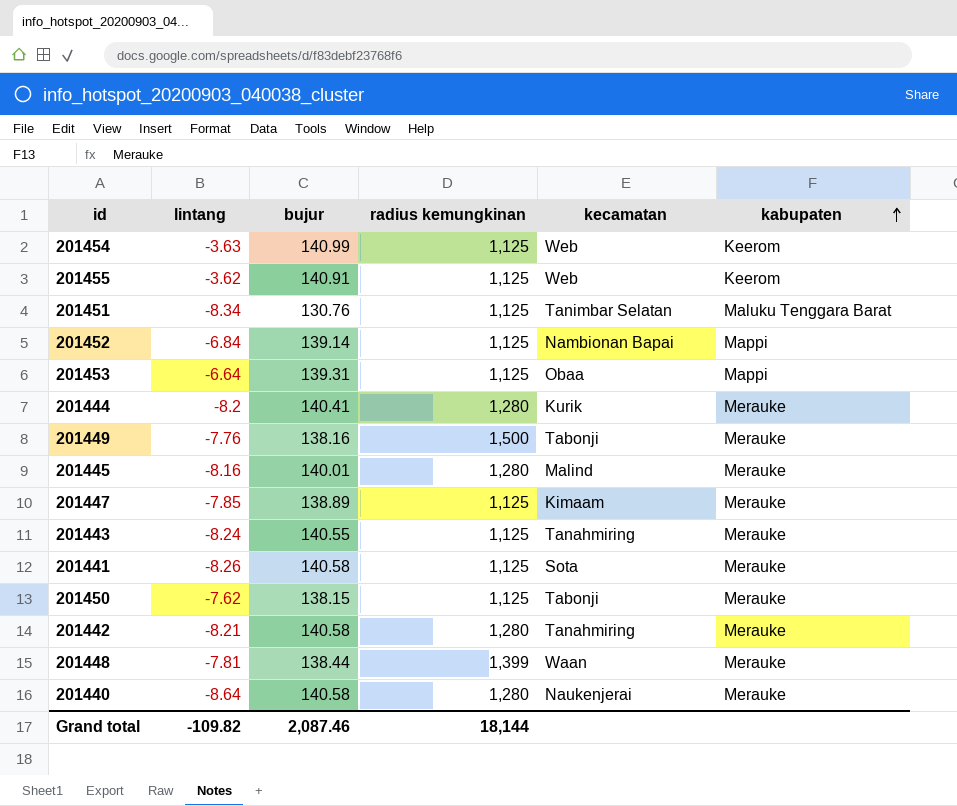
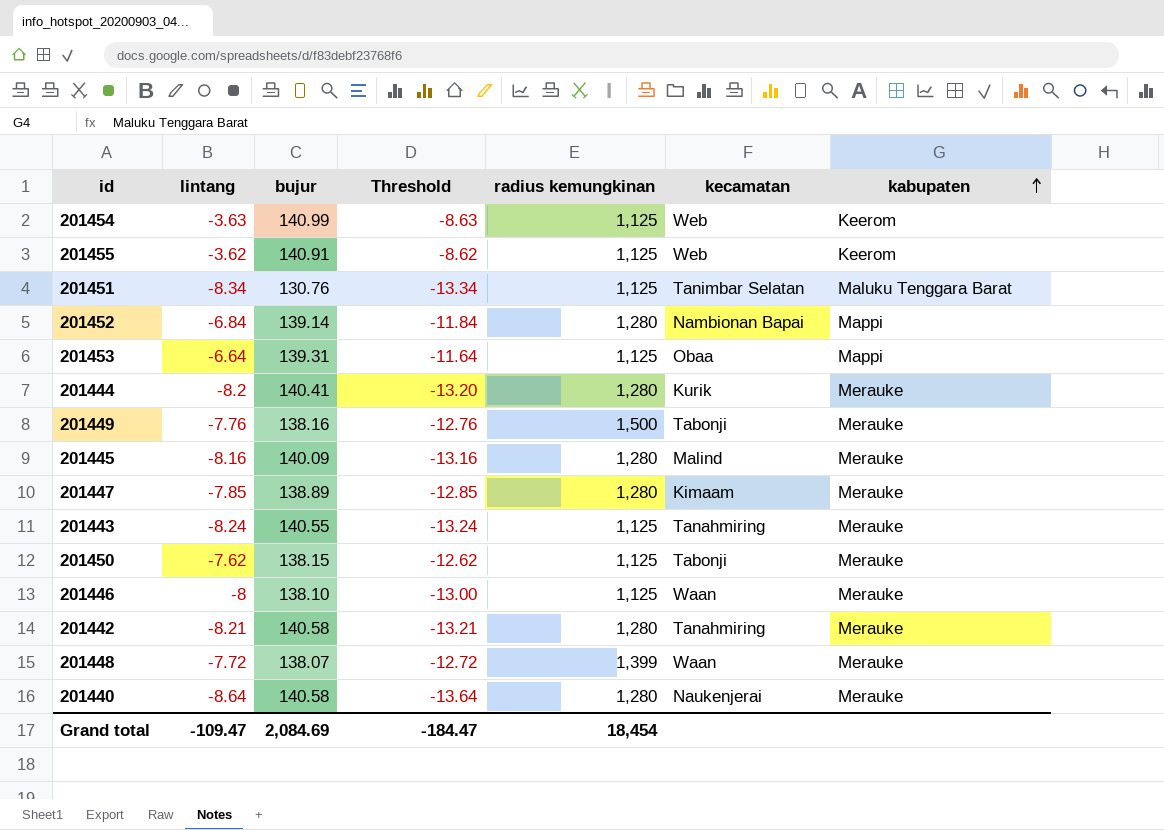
column Threshold | formula: none -> [lintang] - 5
row 201441: -8.26 | 140.58 | 1,125 | Sota | Merauke -> none
201452 | radius kemungkinan: 1,125 -> 1,280
201445 | bujur: 140.01 -> 140.09
201447 | radius kemungkinan: 1,125 -> 1,280
row 201446: none -> -8 | 138.10 | -13.00 | 1,125 | Waan | Merauke
201448 | lintang: -7.81 -> -7.72
201448 | bujur: 138.44 -> 138.07
Grand total | lintang: -109.82 -> -109.47
Grand total | bujur: 2,087.46 -> 2,084.69
Grand total | radius kemungkinan: 18,144 -> 18,454

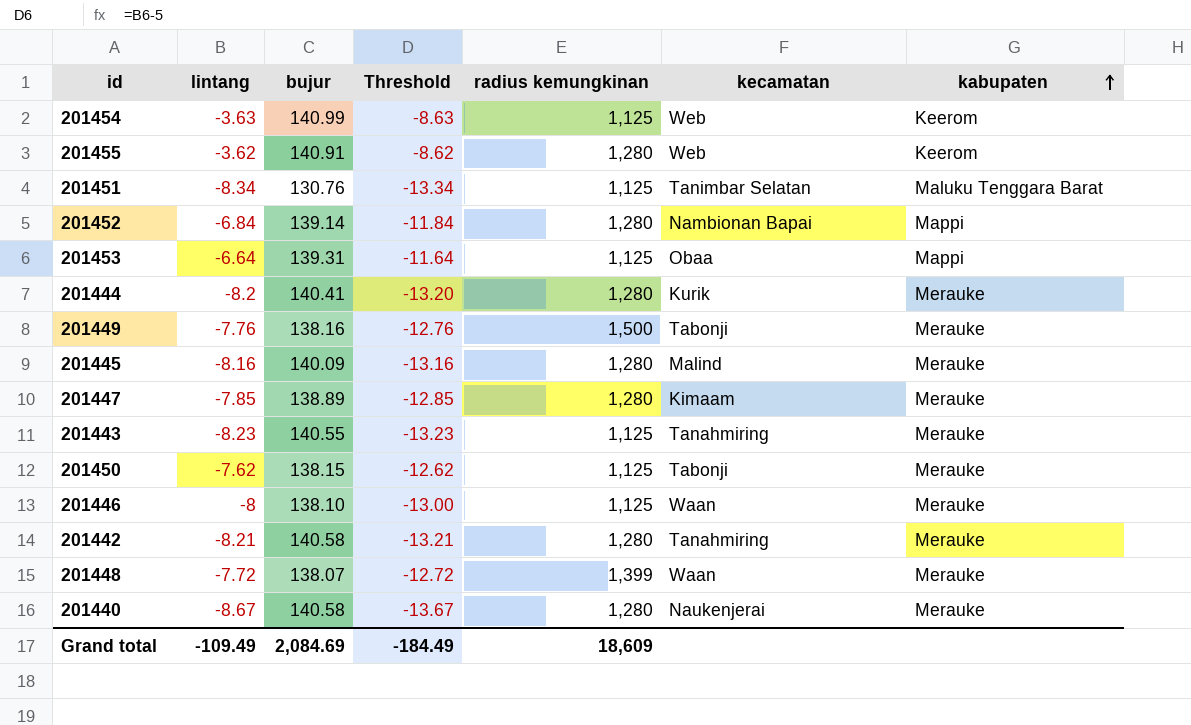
201455 | radius kemungkinan: 1,125 -> 1,280
201443 | lintang: -8.24 -> -8.23
201443 | Threshold: -13.24 -> -13.23
201440 | lintang: -8.64 -> -8.67
201440 | Threshold: -13.64 -> -13.67
Grand total | lintang: -109.47 -> -109.49
Grand total | Threshold: -184.47 -> -184.49
Grand total | radius kemungkinan: 18,454 -> 18,609

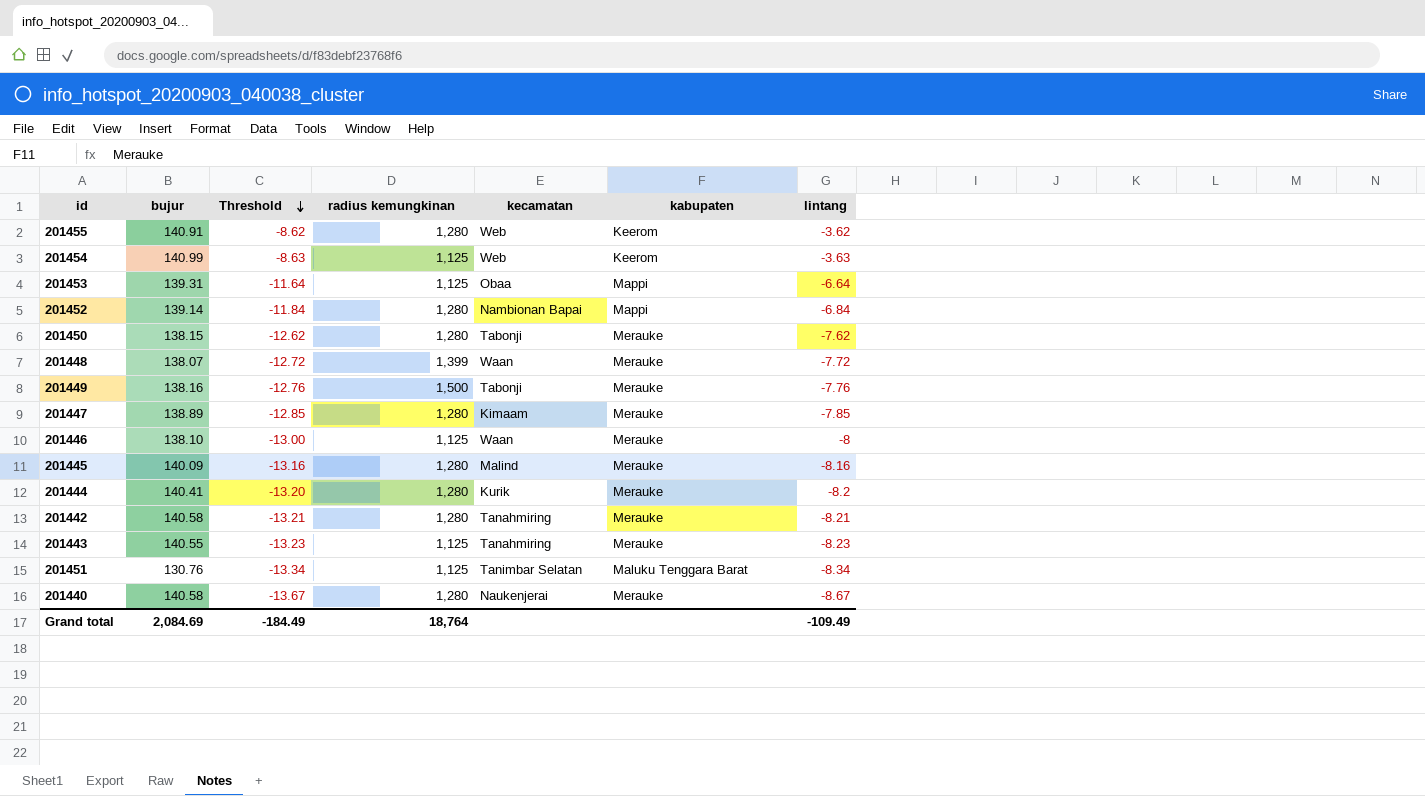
row order: kabupaten ascending -> Threshold descending
column lintang | position: 2 -> 7
201450 | radius kemungkinan: 1,125 -> 1,280
Grand total | radius kemungkinan: 18,609 -> 18,764

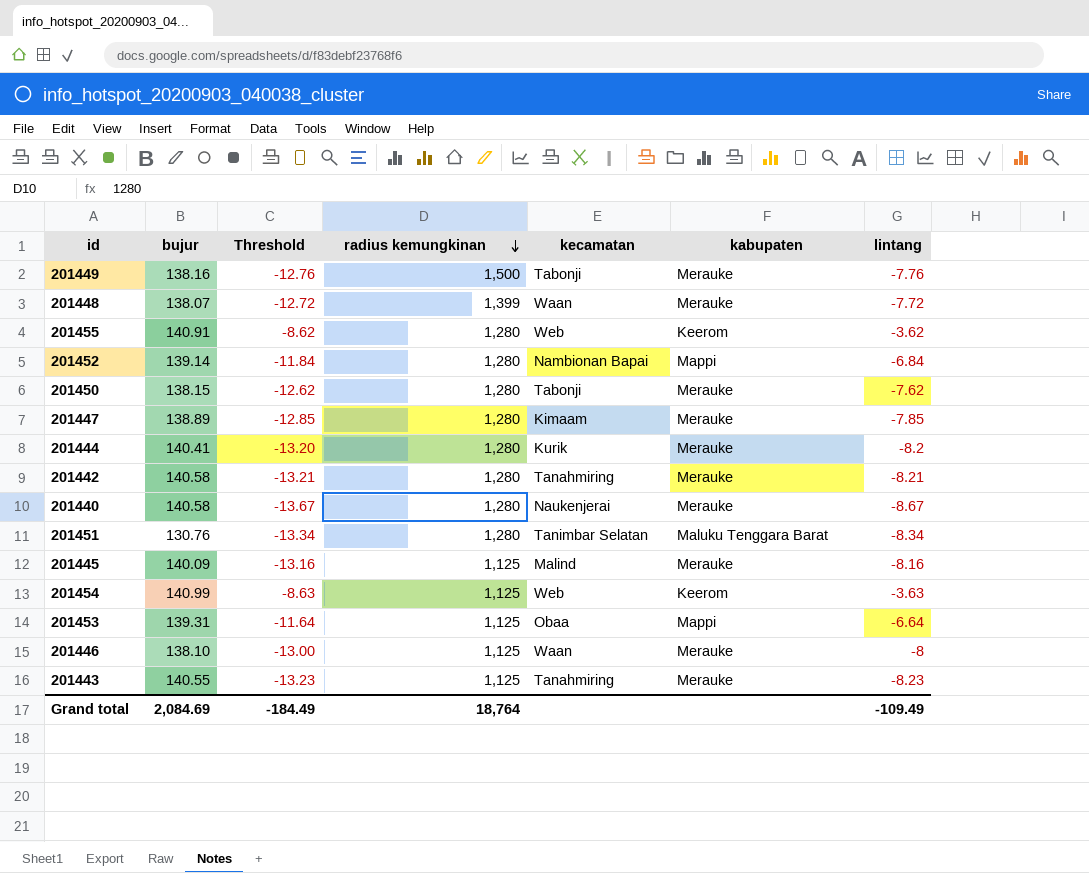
row order: Threshold descending -> radius kemungkinan descending
201451 | radius kemungkinan: 1,125 -> 1,280
201445 | radius kemungkinan: 1,280 -> 1,125

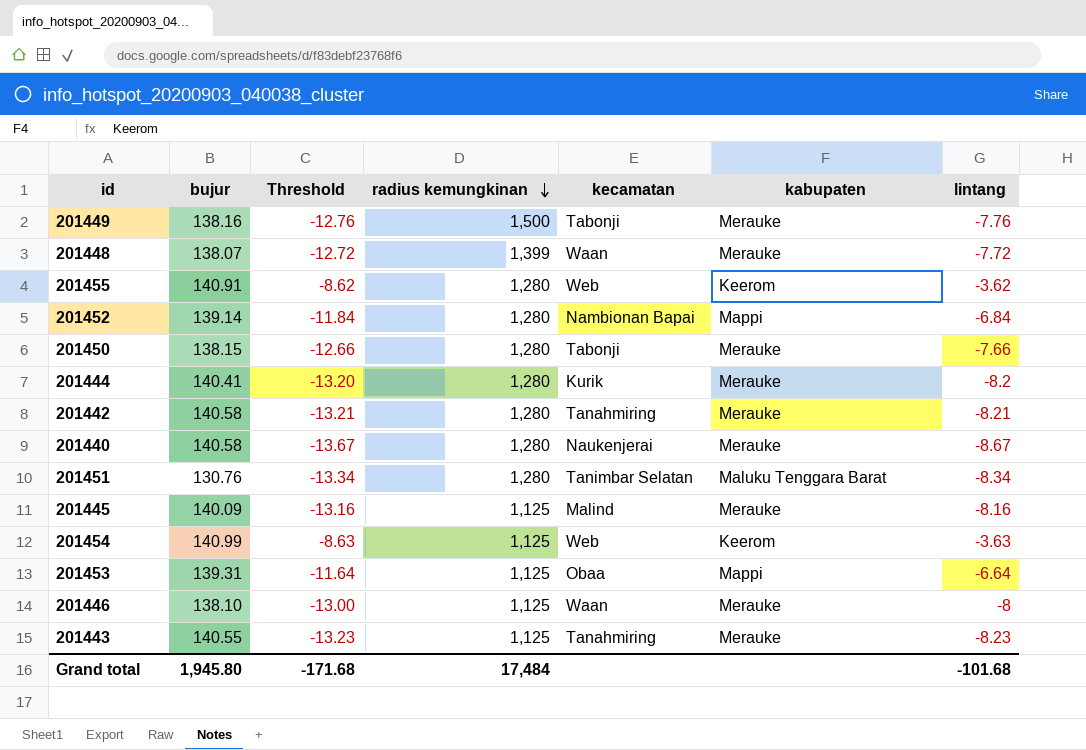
row 201447: 138.89 | -12.85 | 1,280 | Kimaam | Merauke | -7.85 -> none
201450 | Threshold: -12.62 -> -12.66
201450 | lintang: -7.62 -> -7.66
Grand total | bujur: 2,084.69 -> 1,945.80
Grand total | Threshold: -184.49 -> -171.68
Grand total | radius kemungkinan: 18,764 -> 17,484
Grand total | lintang: -109.49 -> -101.68

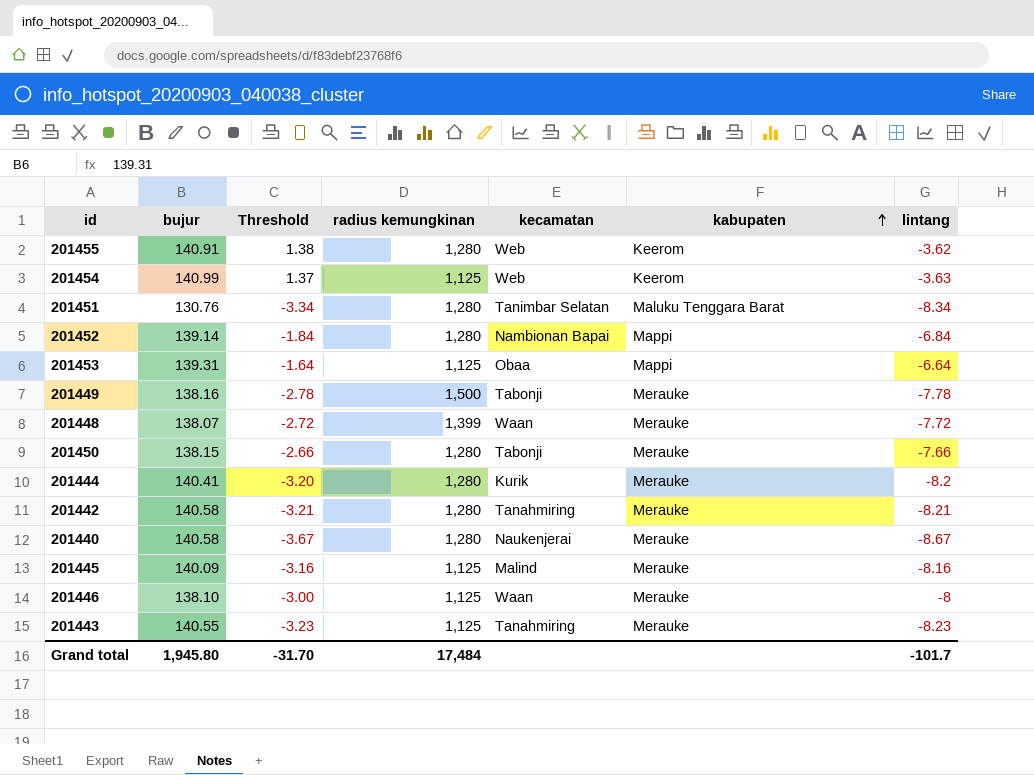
row order: radius kemungkinan descending -> kabupaten ascending
column Threshold | formula: [lintang] - 5 -> [lintang] + 5
201449 | lintang: -7.76 -> -7.78
Grand total | Threshold: -171.68 -> -31.70
Grand total | lintang: -101.68 -> -101.7

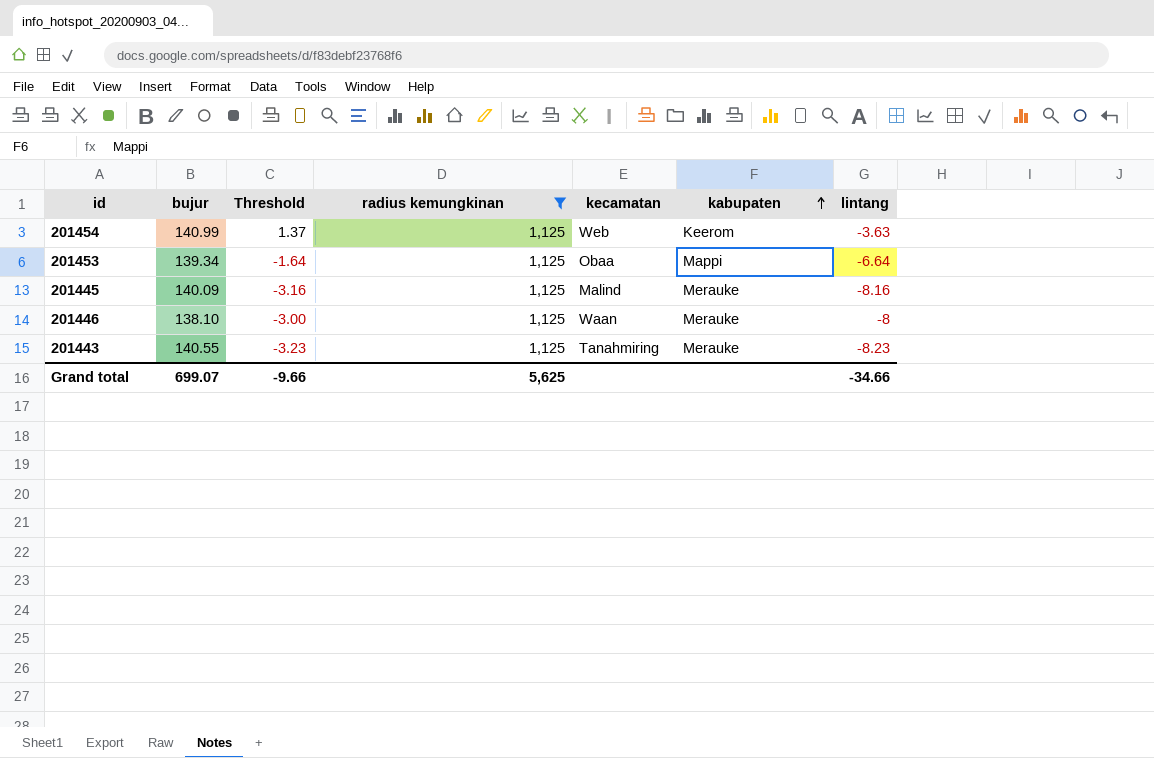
filter: none -> radius kemungkinan = 1,125
201453 | bujur: 139.31 -> 139.34
Grand total | bujur: 1,945.80 -> 699.07
Grand total | Threshold: -31.70 -> -9.66
Grand total | radius kemungkinan: 17,484 -> 5,625
Grand total | lintang: -101.7 -> -34.66

